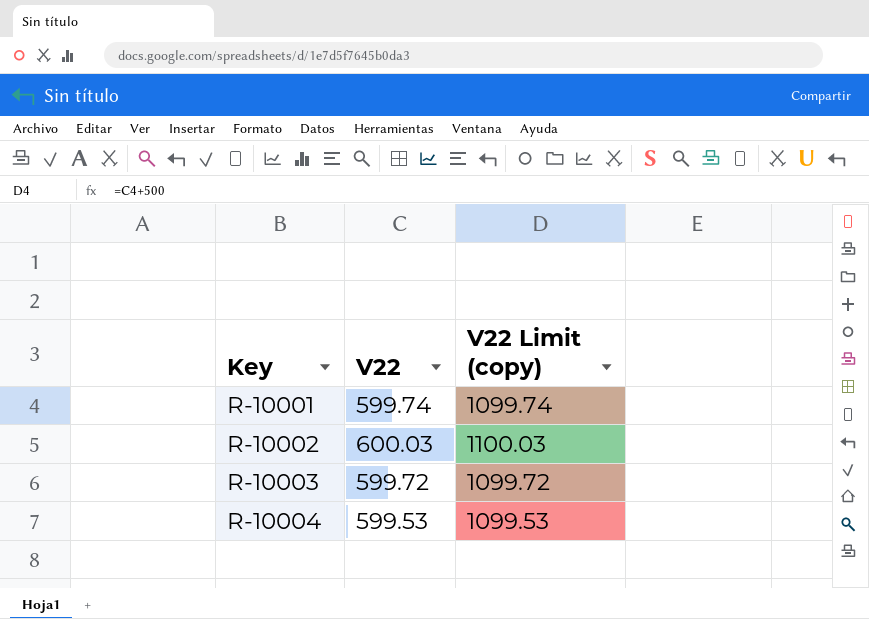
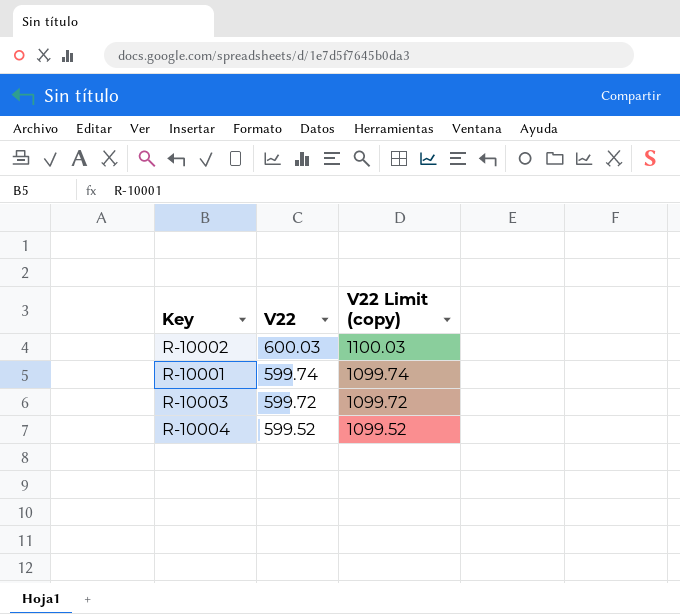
row order: Key ascending -> V22 descending
R-10004 | V22: 599.53 -> 599.52
R-10004 | V22 Limit (copy): 1099.53 -> 1099.52

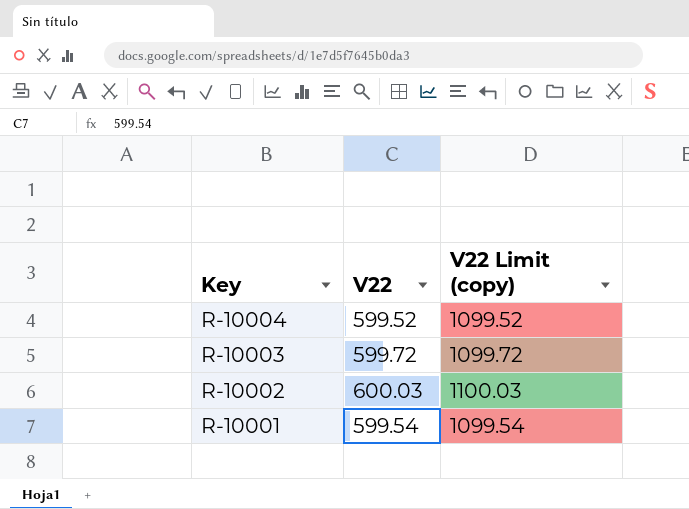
row order: V22 descending -> Key descending
R-10001 | V22: 599.74 -> 599.54
R-10001 | V22 Limit (copy): 1099.74 -> 1099.54

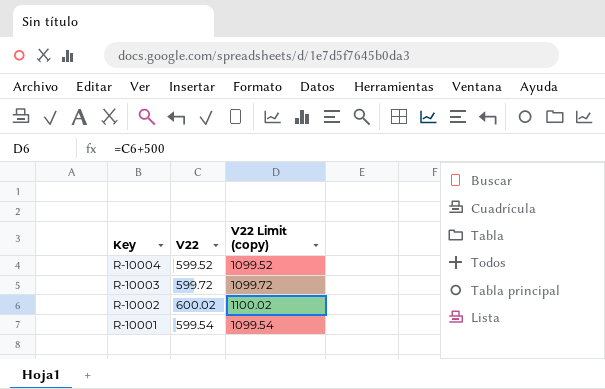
R-10002 | V22: 600.03 -> 600.02
R-10002 | V22 Limit (copy): 1100.03 -> 1100.02

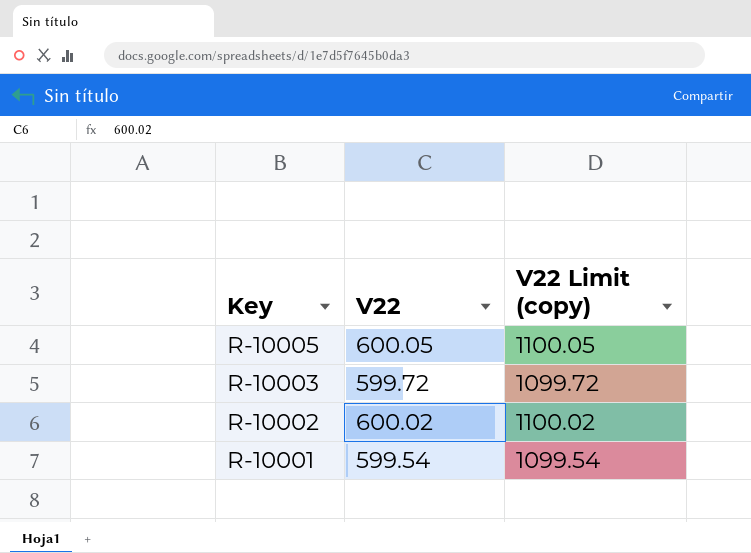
row R-10004: 599.52 | 1099.52 -> none
row R-10005: none -> 600.05 | 1100.05

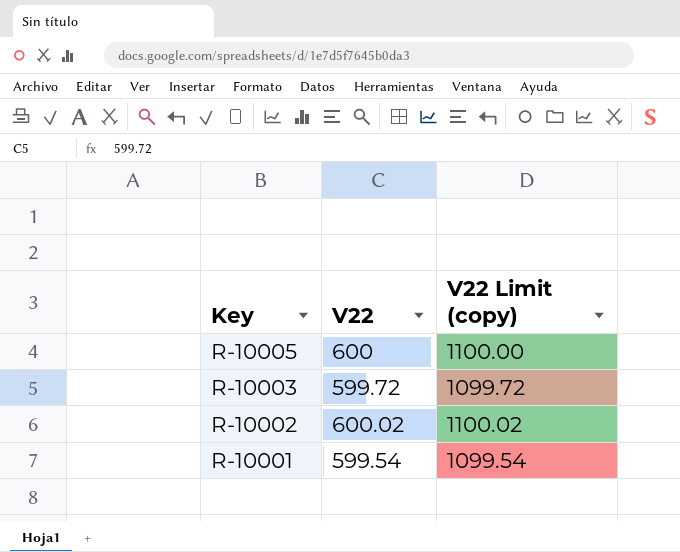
R-10005 | V22: 600.05 -> 600
R-10005 | V22 Limit (copy): 1100.05 -> 1100.00

